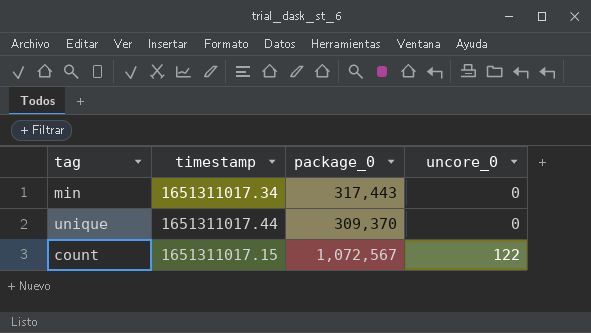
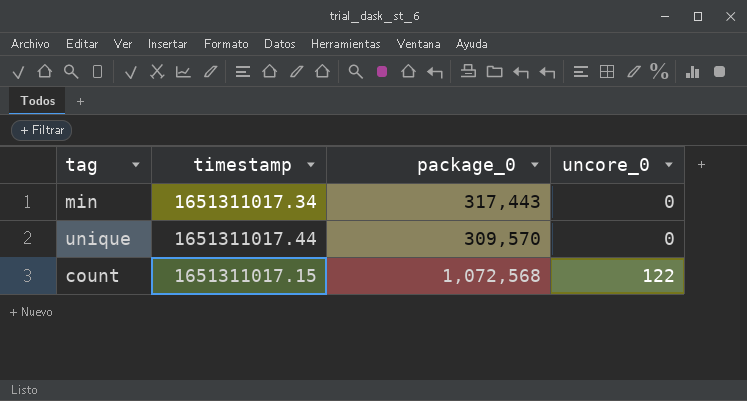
unique | package_0: 309,370 -> 309,570
count | package_0: 1,072,567 -> 1,072,568

